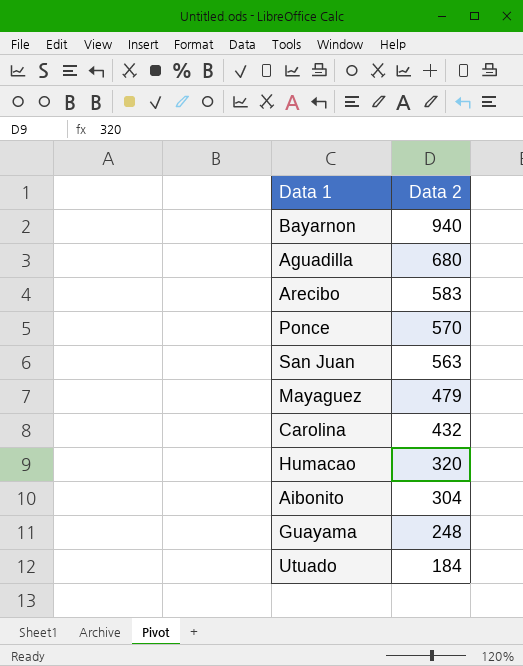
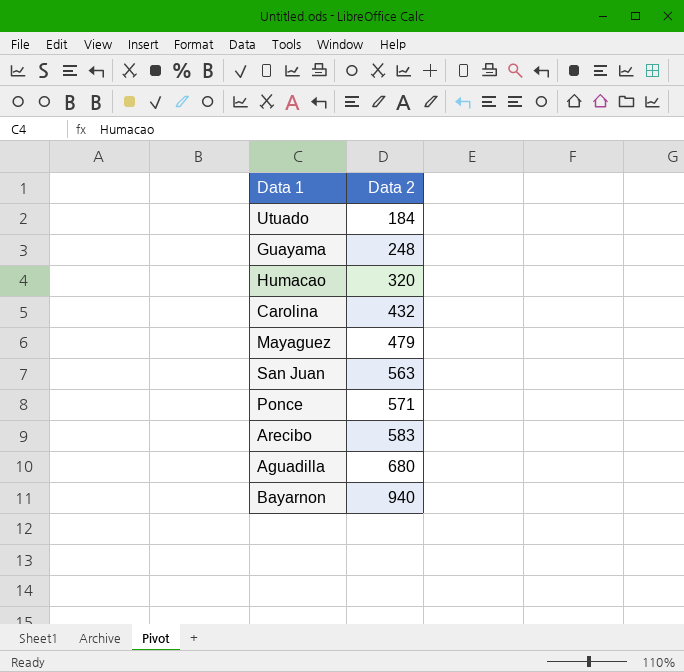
row order: Data 2 descending -> Data 2 ascending
row Aibonito: 304 -> none
Ponce | Data 2: 570 -> 571

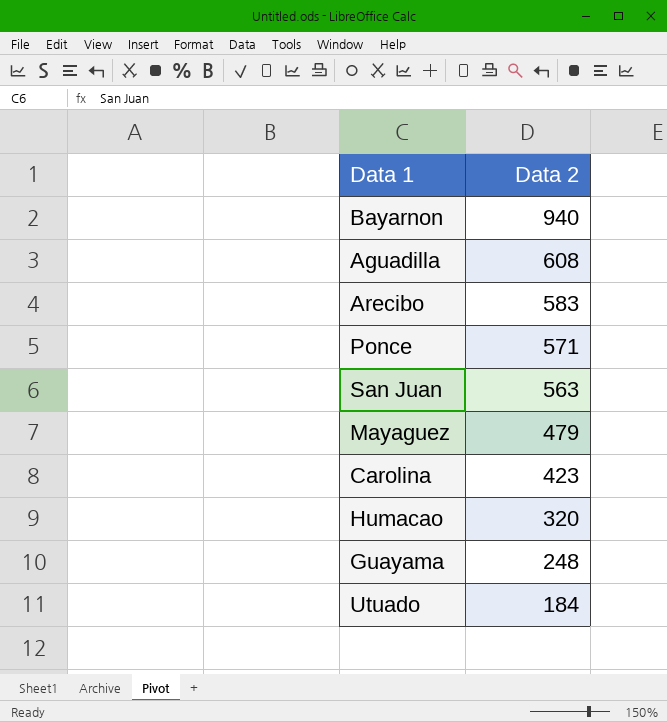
row order: Data 2 ascending -> Data 2 descending
Aguadilla | Data 2: 680 -> 608
Carolina | Data 2: 432 -> 423

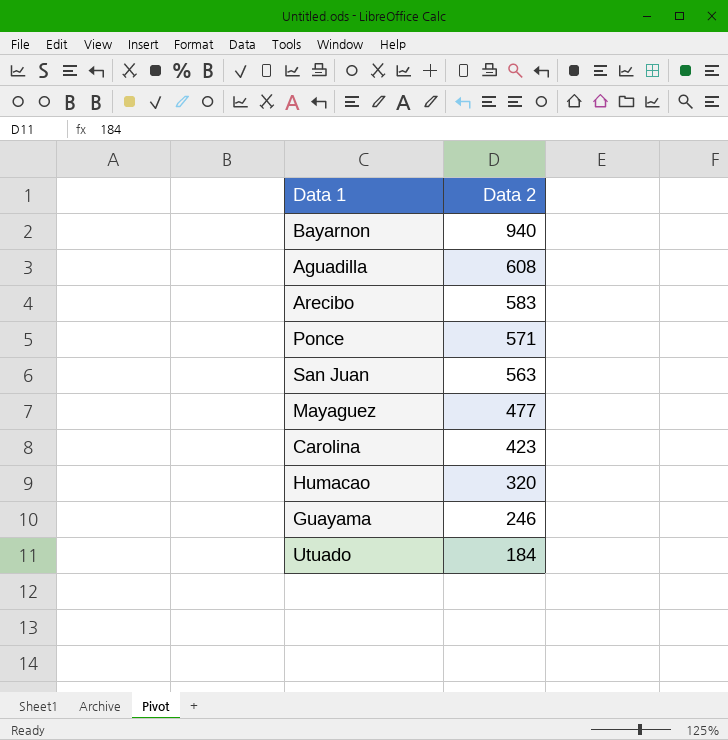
Mayaguez | Data 2: 479 -> 477
Guayama | Data 2: 248 -> 246

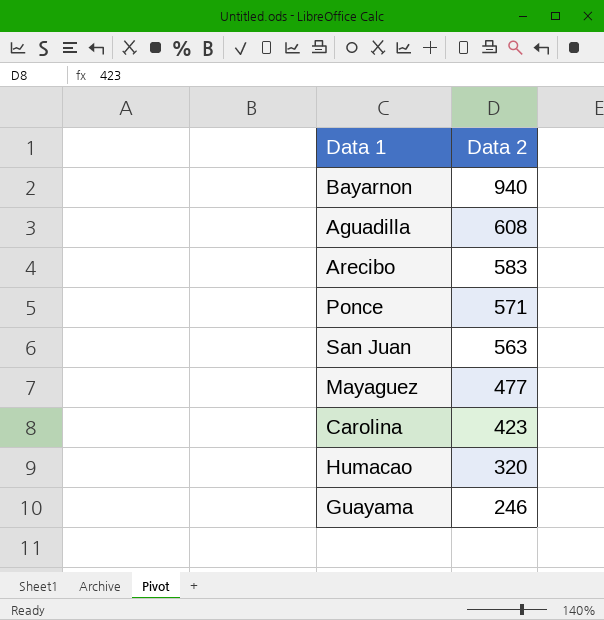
row Utuado: 184 -> none

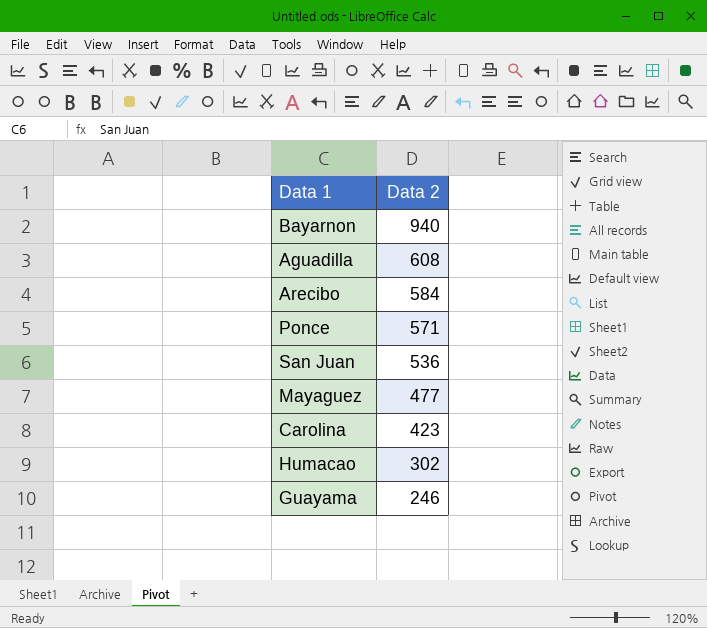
Arecibo | Data 2: 583 -> 584
San Juan | Data 2: 563 -> 536
Humacao | Data 2: 320 -> 302

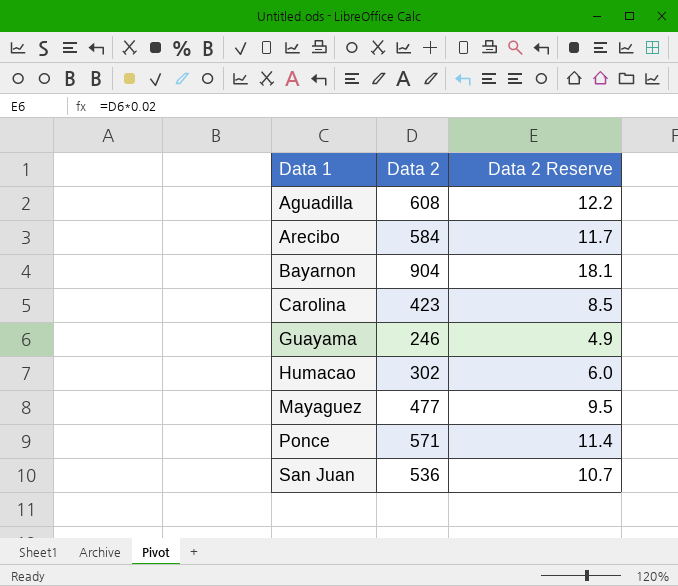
row order: Data 2 descending -> Data 1 ascending
column Data 2 Reserve | formula: none -> [Data 2] * 0.02
Bayarnon | Data 2: 940 -> 904

